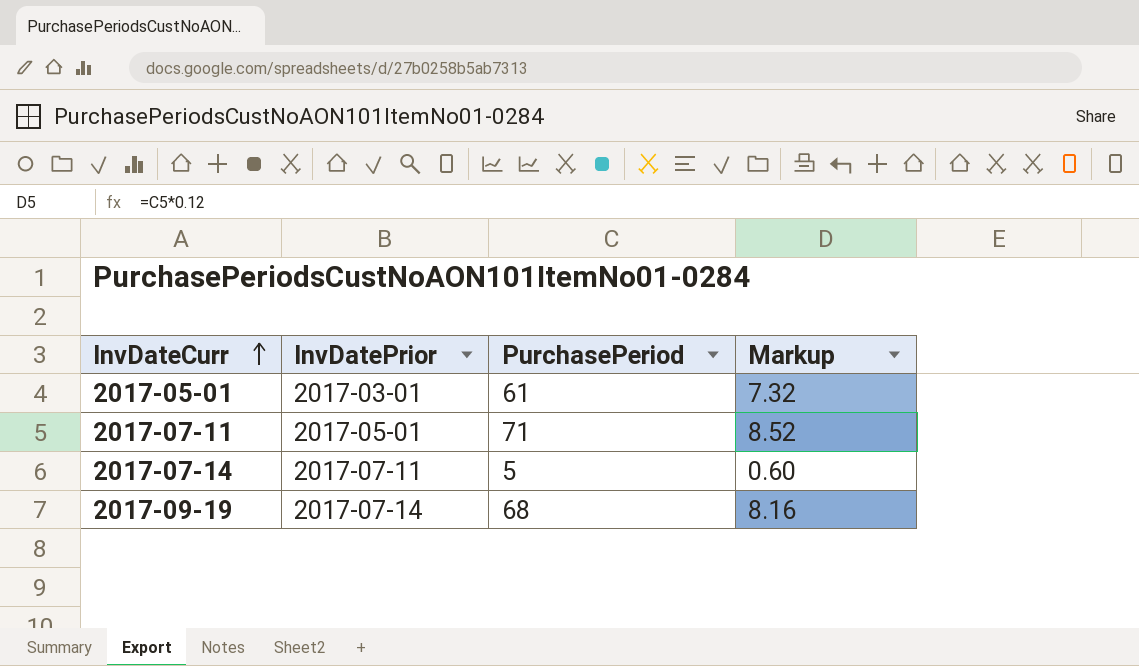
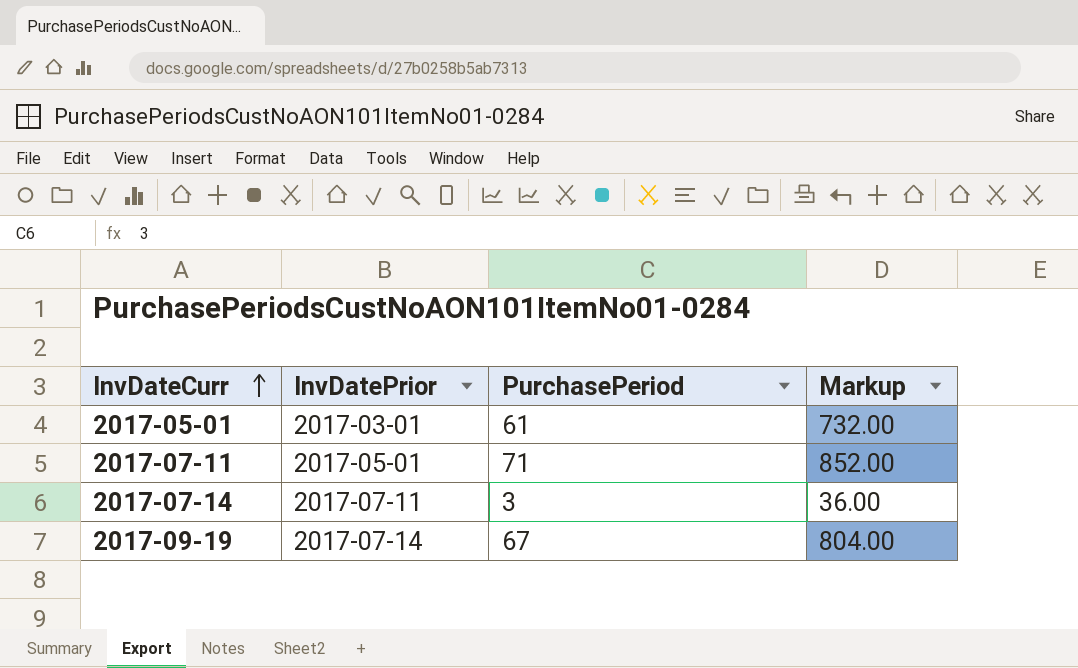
column Markup | formula: [PurchasePeriod] * 0.12 -> [PurchasePeriod] * 12
2017-07-14 | PurchasePeriod: 5 -> 3
2017-09-19 | PurchasePeriod: 68 -> 67

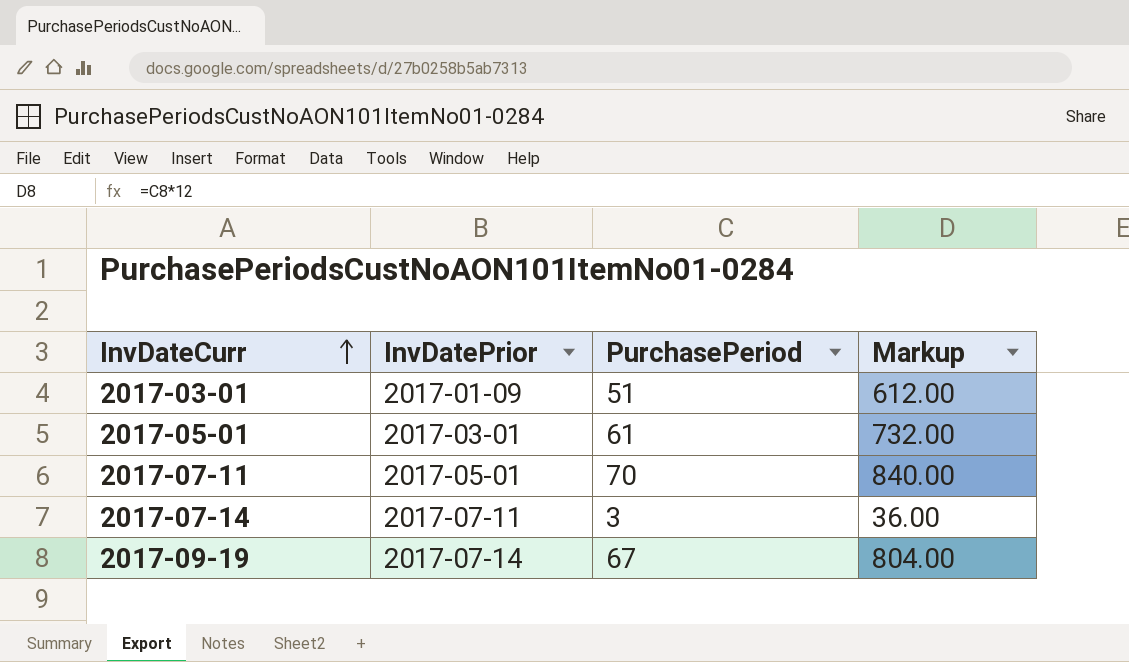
row 2017-03-01: none -> 2017-01-09 | 51 | 612.00
2017-07-11 | PurchasePeriod: 71 -> 70
2017-07-11 | Markup: 852.00 -> 840.00

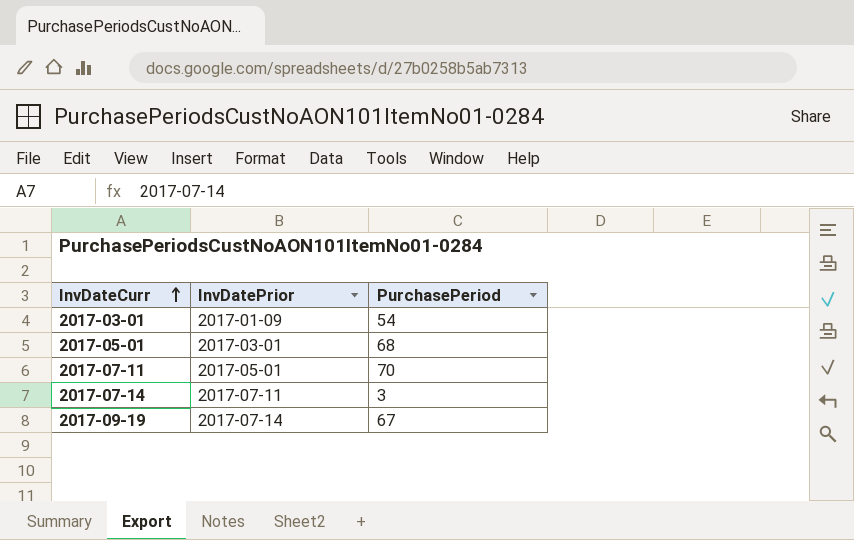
column Markup | formula: [PurchasePeriod] * 12 -> none
2017-03-01 | PurchasePeriod: 51 -> 54
2017-05-01 | PurchasePeriod: 61 -> 68

